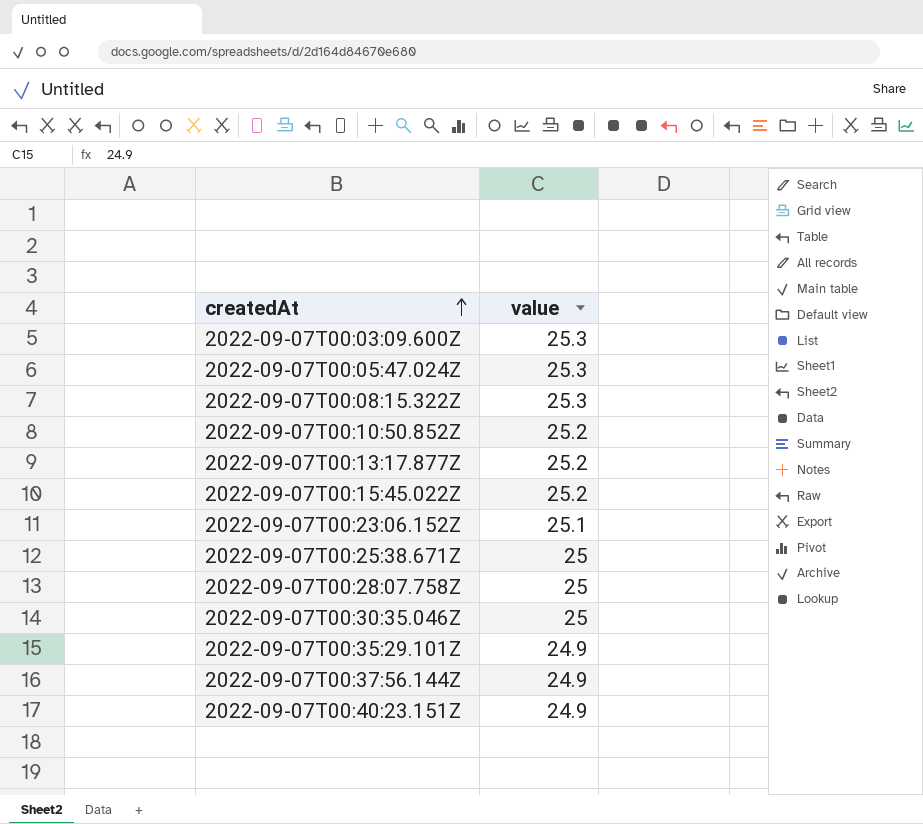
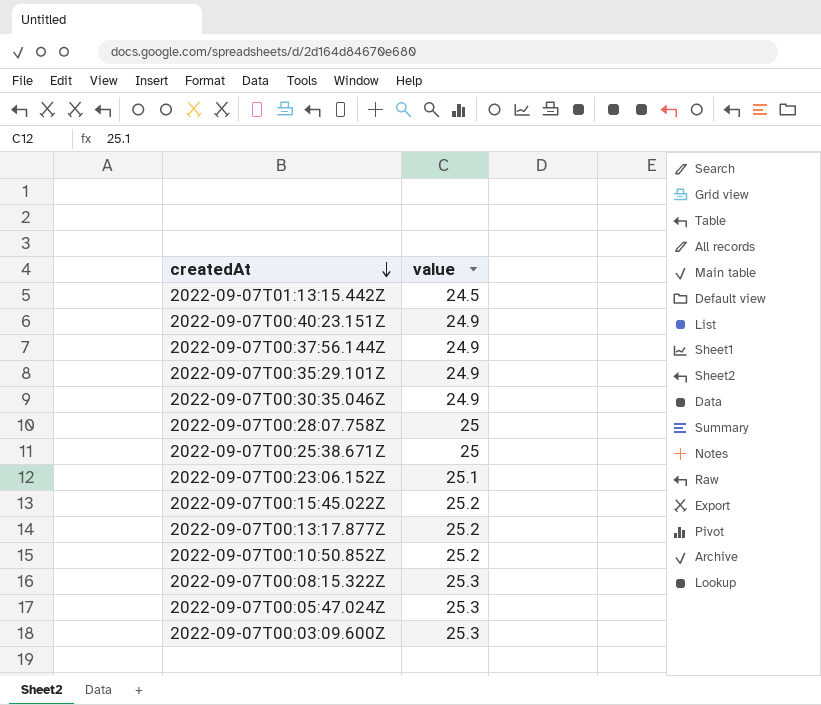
row order: createdAt ascending -> createdAt descending
row 2022-09-07T01:13:15.442Z: none -> 24.5
2022-09-07T00:30:35.046Z | value: 25 -> 24.9

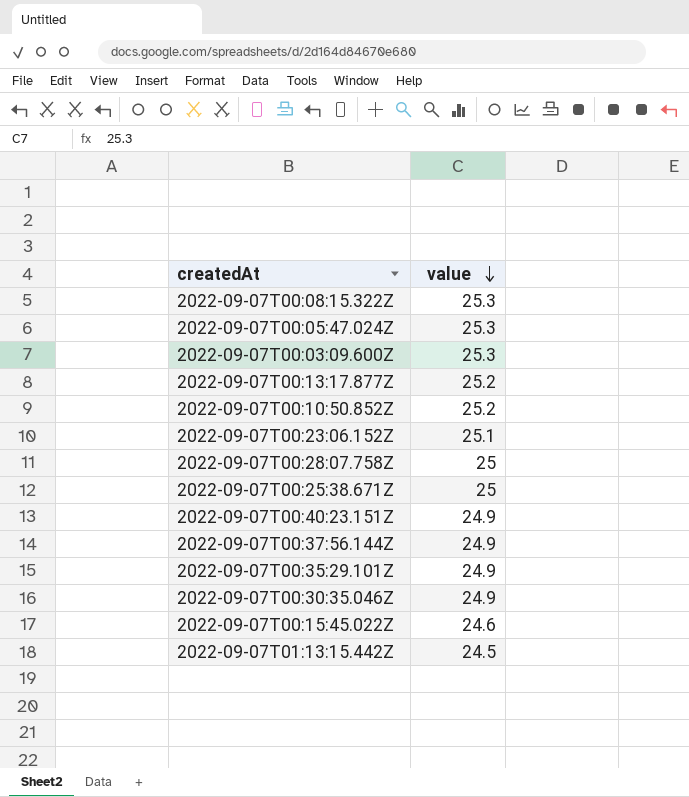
row order: createdAt descending -> value descending
2022-09-07T00:15:45.022Z | value: 25.2 -> 24.6

